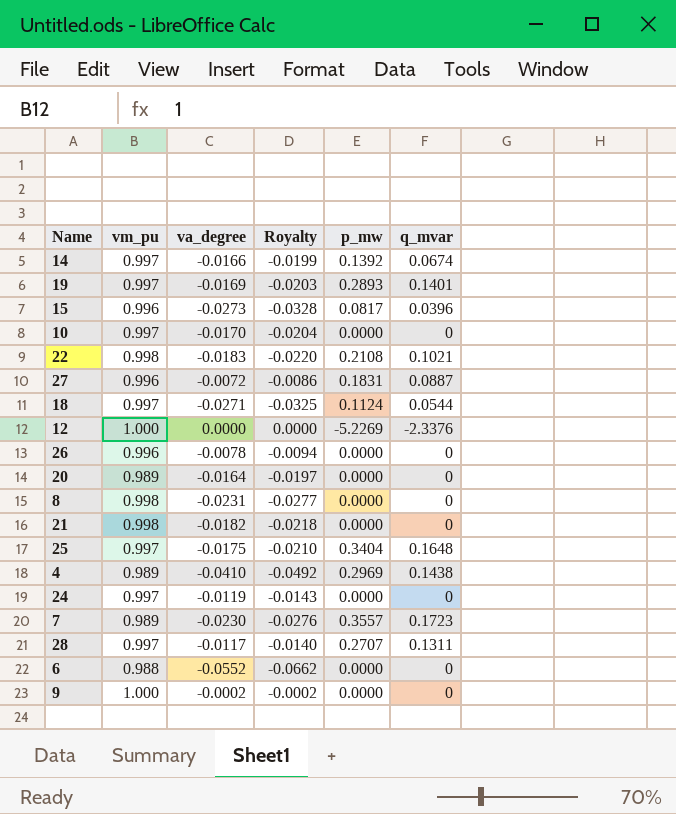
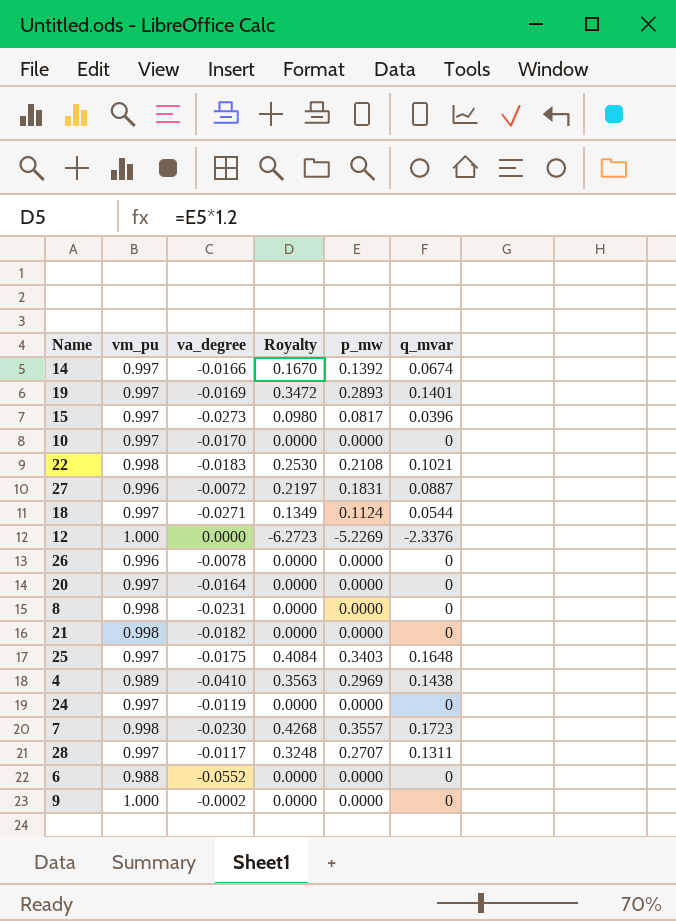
column Royalty | formula: [va_degree] * 1.2 -> [p_mw] * 1.2
15 | vm_pu: 0.996 -> 0.997
20 | vm_pu: 0.989 -> 0.997
25 | p_mw: 0.3404 -> 0.3403
7 | vm_pu: 0.989 -> 0.998

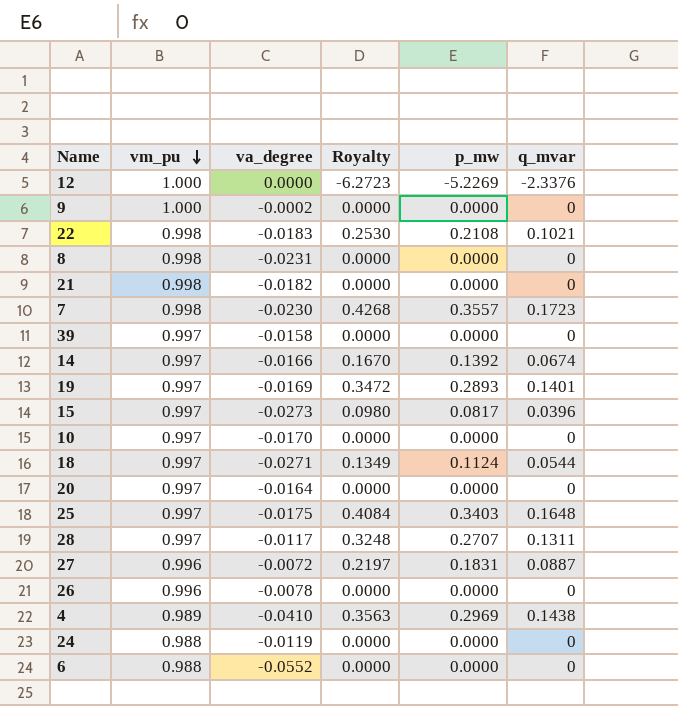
row order: none -> vm_pu descending
row 39: none -> 0.997 | -0.0158 | 0.0000 | 0.0000 | 0
24 | vm_pu: 0.997 -> 0.988

